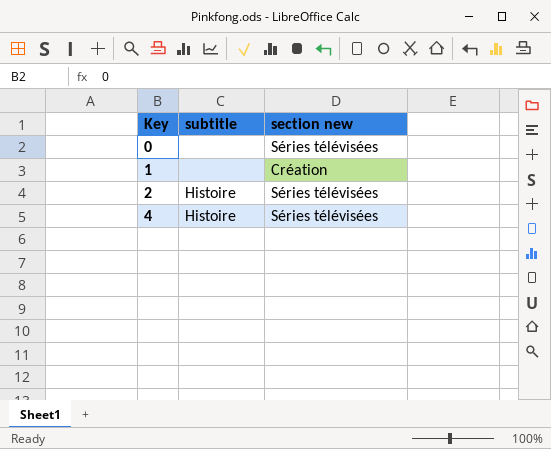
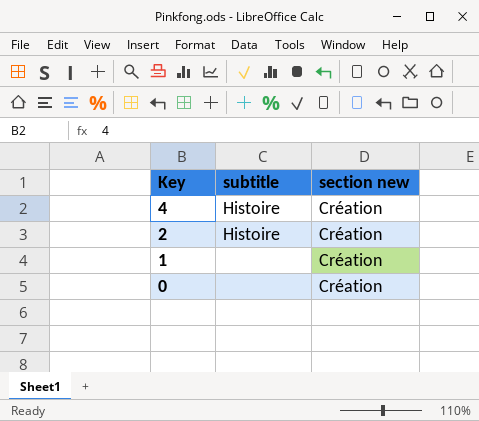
row order: Key ascending -> Key descending
4 | section new: Séries télévisées -> Création
2 | section new: Séries télévisées -> Création
0 | section new: Séries télévisées -> Création

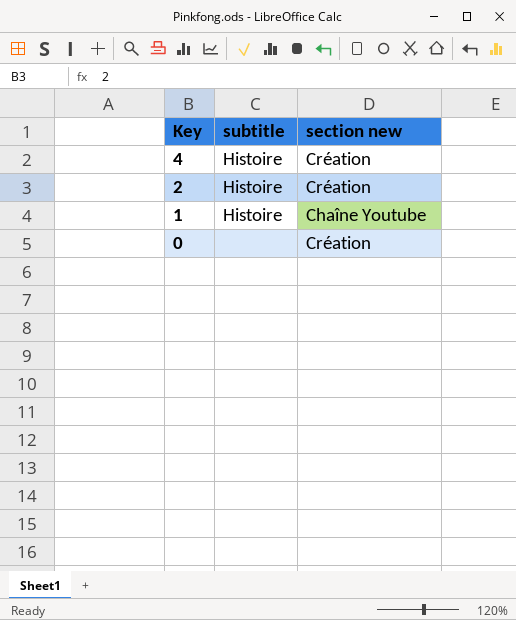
1 | subtitle: none -> Histoire
1 | section new: Création -> Chaîne Youtube

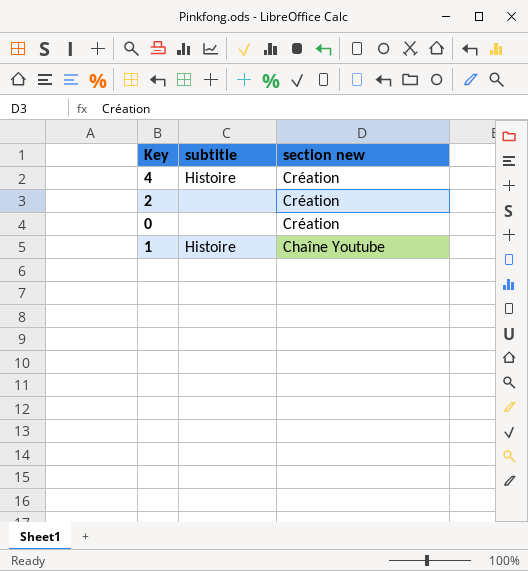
row order: Key descending -> section new descending
2 | subtitle: Histoire -> none

